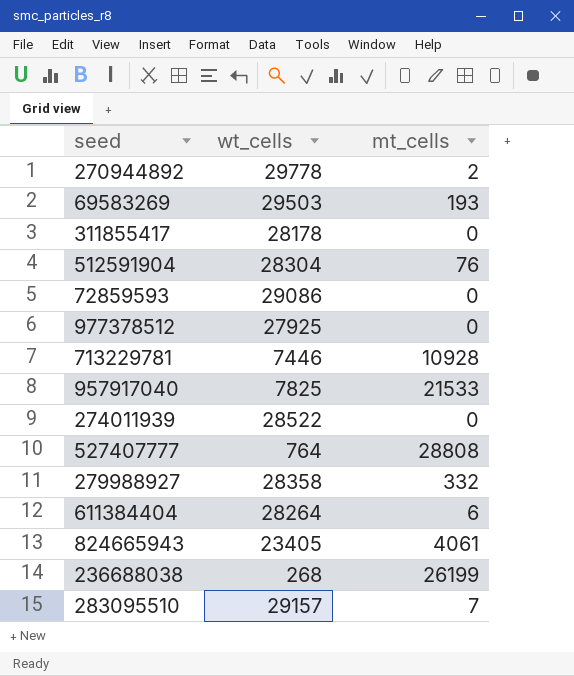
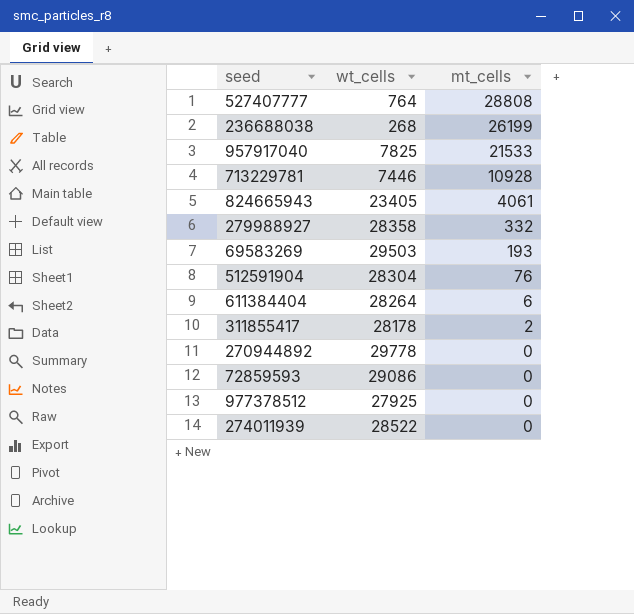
row order: none -> mt_cells descending
row 283095510: 29157 | 7 -> none
311855417 | mt_cells: 0 -> 2
270944892 | mt_cells: 2 -> 0

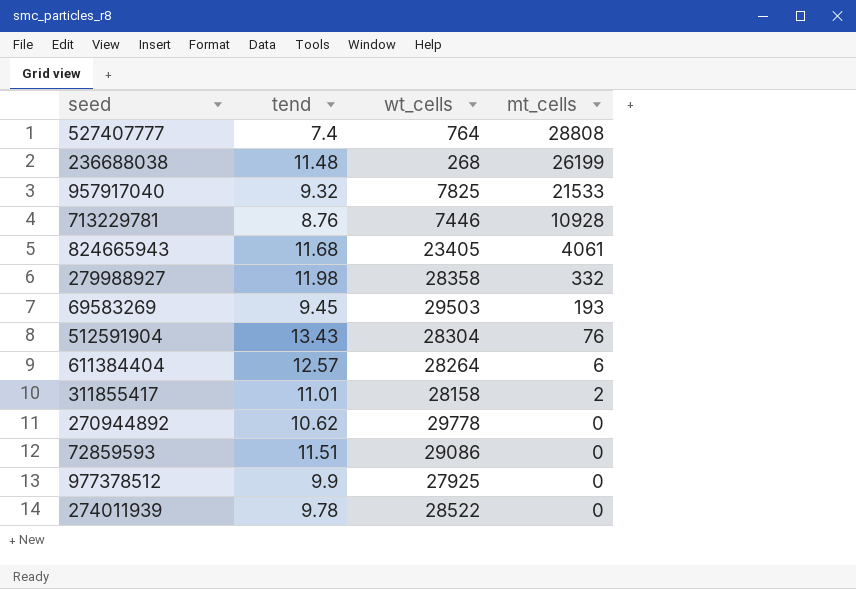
column tend | position: none -> 2
311855417 | wt_cells: 28178 -> 28158

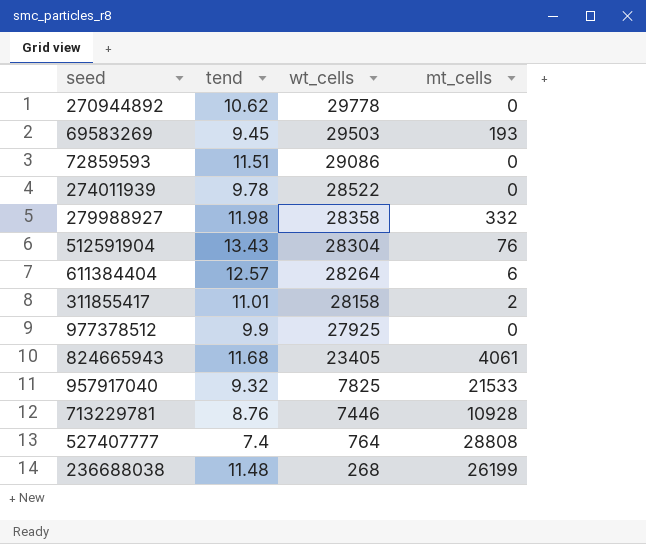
row order: mt_cells descending -> wt_cells descending

